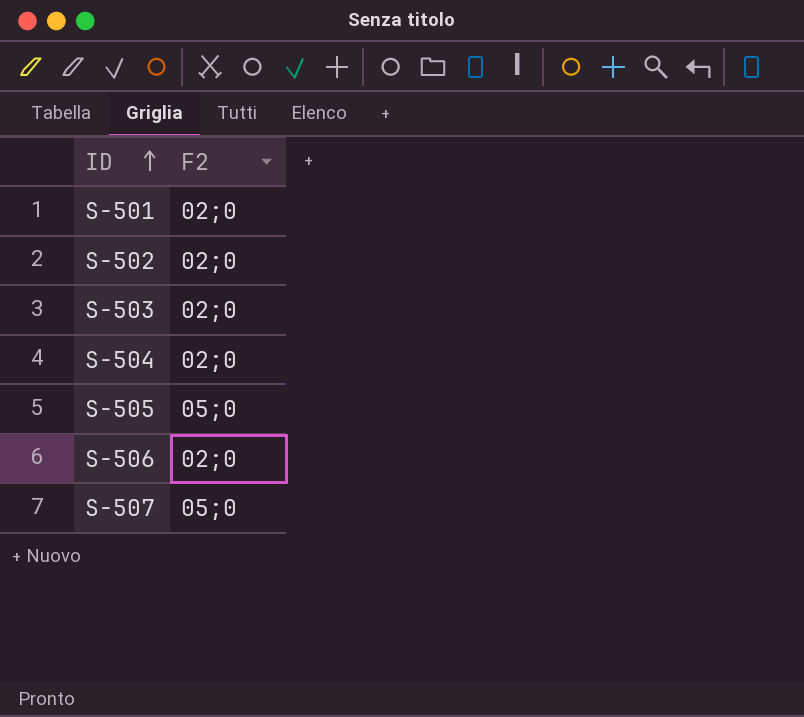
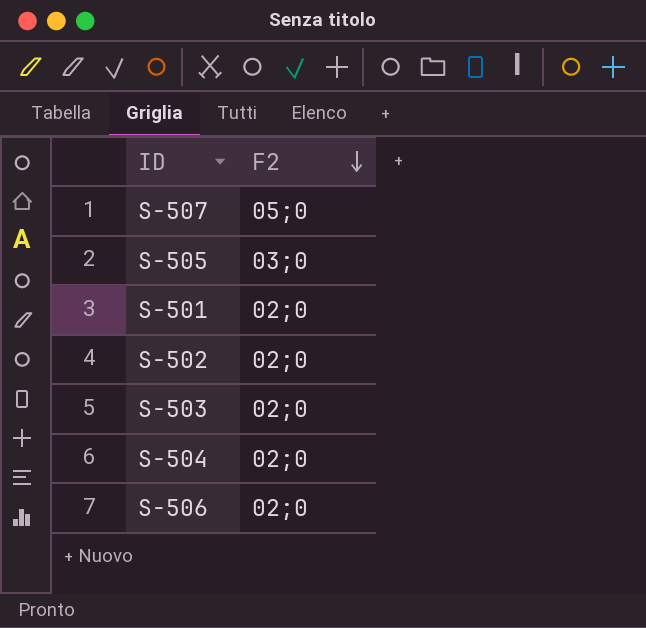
row order: ID ascending -> F2 descending
S-505 | F2: 05;0 -> 03;0

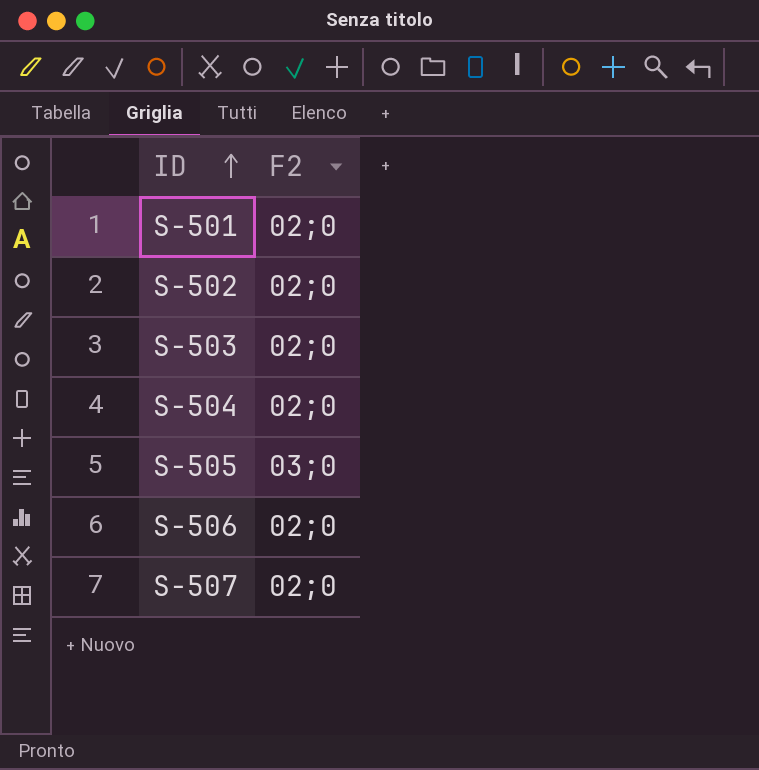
row order: F2 descending -> ID ascending
S-507 | F2: 05;0 -> 02;0

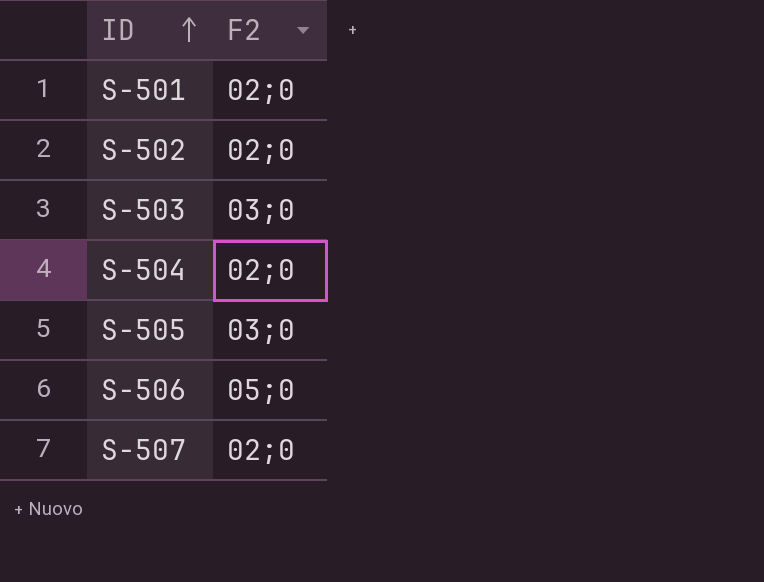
S-503 | F2: 02;0 -> 03;0
S-506 | F2: 02;0 -> 05;0

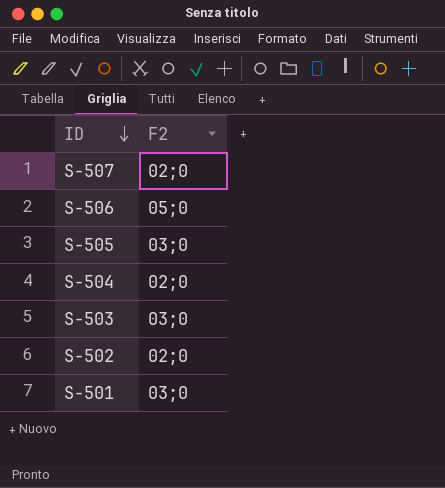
row order: ID ascending -> ID descending
S-501 | F2: 02;0 -> 03;0

